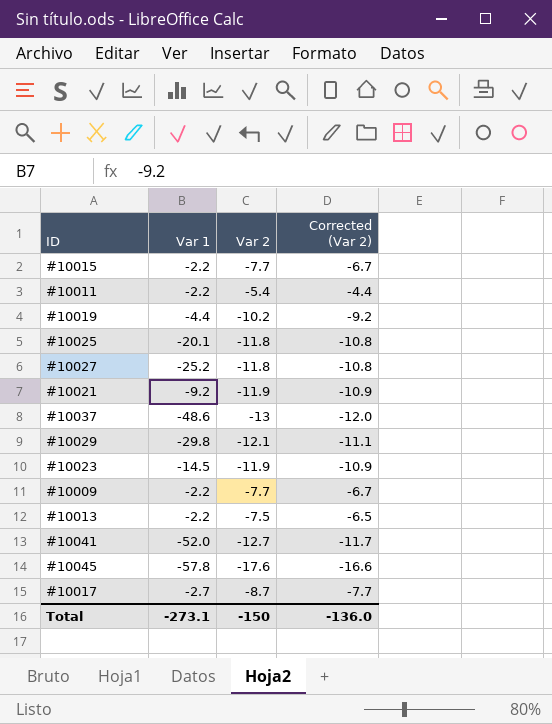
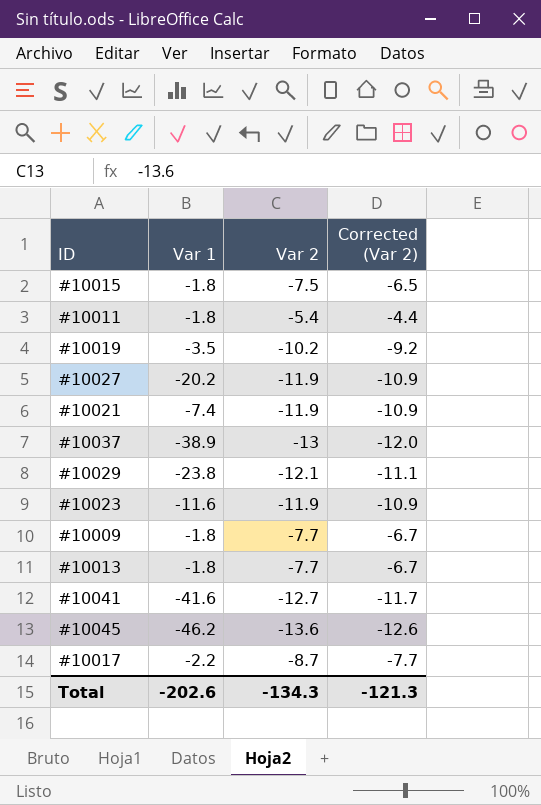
row #10025: -20.1 | -11.8 | -10.8 -> none
#10015 | Var 1: -2.2 -> -1.8
#10015 | Var 2: -7.7 -> -7.5
#10015 | Corrected (Var 2): -6.7 -> -6.5
#10011 | Var 1: -2.2 -> -1.8
#10019 | Var 1: -4.4 -> -3.5
#10027 | Var 1: -25.2 -> -20.2
#10027 | Var 2: -11.8 -> -11.9
#10027 | Corrected (Var 2): -10.8 -> -10.9
#10021 | Var 1: -9.2 -> -7.4
#10037 | Var 1: -48.6 -> -38.9
#10029 | Var 1: -29.8 -> -23.8
#10023 | Var 1: -14.5 -> -11.6
#10009 | Var 1: -2.2 -> -1.8
#10013 | Var 1: -2.2 -> -1.8
#10013 | Var 2: -7.5 -> -7.7
#10013 | Corrected (Var 2): -6.5 -> -6.7
#10041 | Var 1: -52.0 -> -41.6
#10045 | Var 1: -57.8 -> -46.2
#10045 | Var 2: -17.6 -> -13.6
#10045 | Corrected (Var 2): -16.6 -> -12.6
#10017 | Var 1: -2.7 -> -2.2
Total | Var 1: -273.1 -> -202.6
Total | Var 2: -150 -> -134.3
Total | Corrected (Var 2): -136.0 -> -121.3

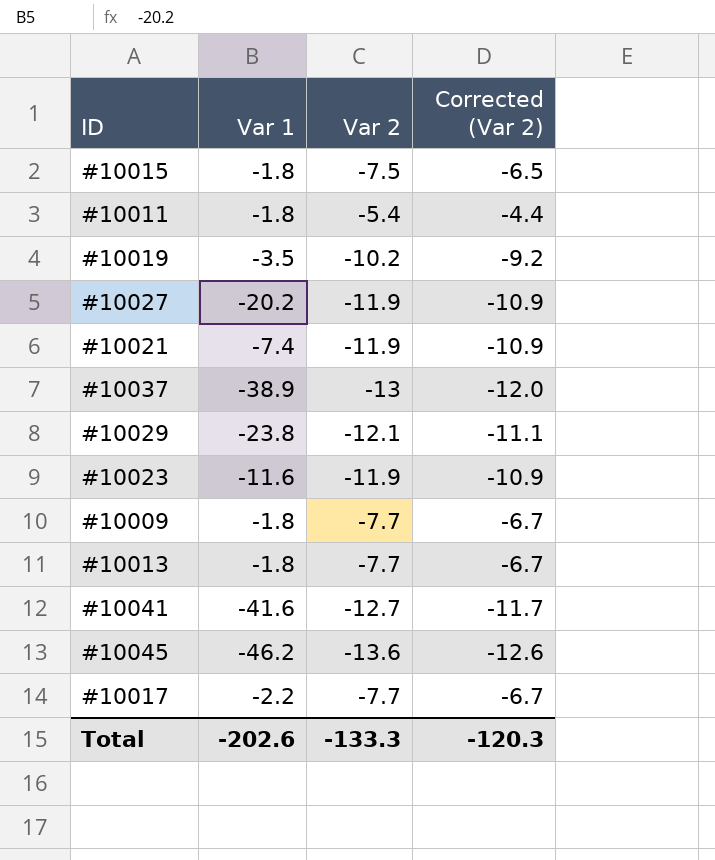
#10017 | Var 2: -8.7 -> -7.7
#10017 | Corrected (Var 2): -7.7 -> -6.7
Total | Var 2: -134.3 -> -133.3
Total | Corrected (Var 2): -121.3 -> -120.3

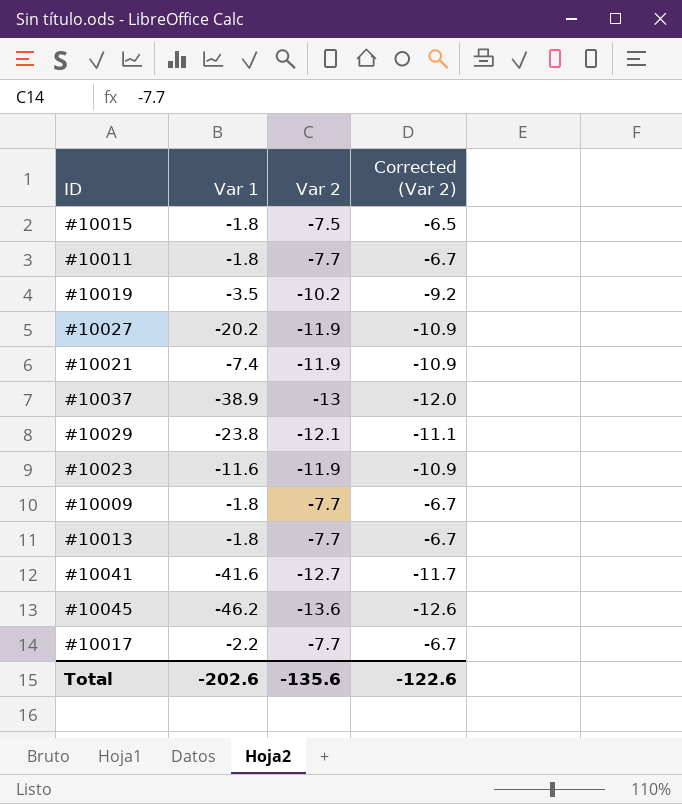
#10011 | Var 2: -5.4 -> -7.7
#10011 | Corrected (Var 2): -4.4 -> -6.7
Total | Var 2: -133.3 -> -135.6
Total | Corrected (Var 2): -120.3 -> -122.6

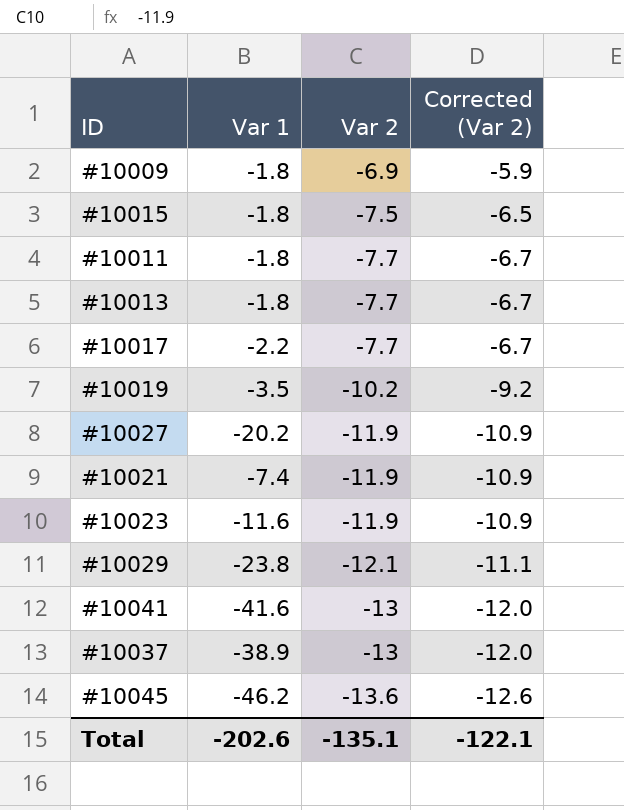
row order: none -> Var 2 descending
#10009 | Var 2: -7.7 -> -6.9
#10009 | Corrected (Var 2): -6.7 -> -5.9
#10041 | Var 2: -12.7 -> -13
#10041 | Corrected (Var 2): -11.7 -> -12.0
Total | Var 2: -135.6 -> -135.1
Total | Corrected (Var 2): -122.6 -> -122.1

